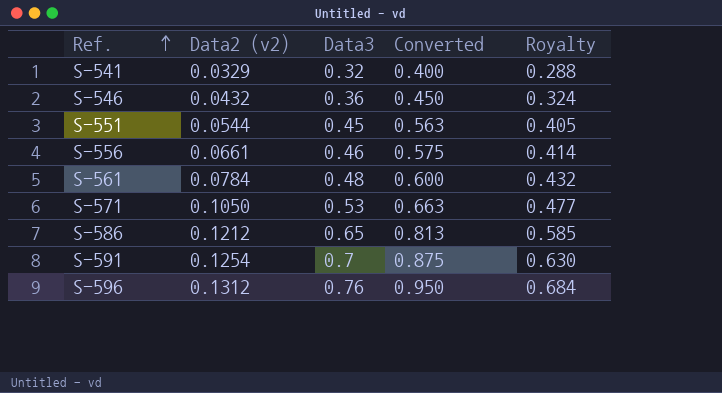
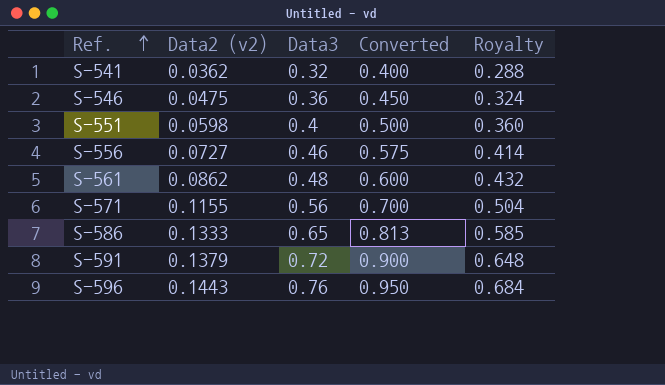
S-541 | Data2 (v2): 0.0329 -> 0.0362
S-546 | Data2 (v2): 0.0432 -> 0.0475
S-551 | Data2 (v2): 0.0544 -> 0.0598
S-551 | Data3: 0.45 -> 0.4
S-551 | Converted: 0.563 -> 0.500
S-551 | Royalty: 0.405 -> 0.360
S-556 | Data2 (v2): 0.0661 -> 0.0727
S-561 | Data2 (v2): 0.0784 -> 0.0862
S-571 | Data2 (v2): 0.1050 -> 0.1155
S-571 | Data3: 0.53 -> 0.56
S-571 | Converted: 0.663 -> 0.700
S-571 | Royalty: 0.477 -> 0.504
S-586 | Data2 (v2): 0.1212 -> 0.1333
S-591 | Data2 (v2): 0.1254 -> 0.1379
S-591 | Data3: 0.7 -> 0.72
S-591 | Converted: 0.875 -> 0.900
S-591 | Royalty: 0.630 -> 0.648
S-596 | Data2 (v2): 0.1312 -> 0.1443

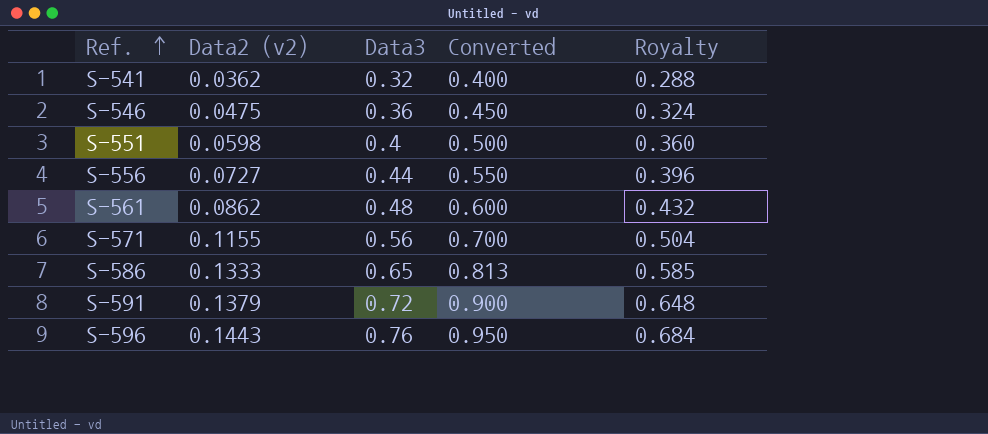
S-556 | Data3: 0.46 -> 0.44
S-556 | Converted: 0.575 -> 0.550
S-556 | Royalty: 0.414 -> 0.396

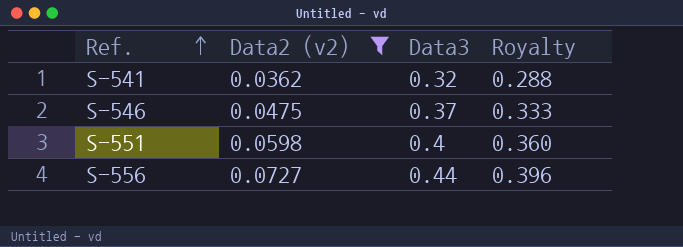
filter: none -> Data2 (v2) <= 0.0727
column Converted | formula: [Data3] * 1.25 -> none
S-546 | Data3: 0.36 -> 0.37
S-546 | Royalty: 0.324 -> 0.333

